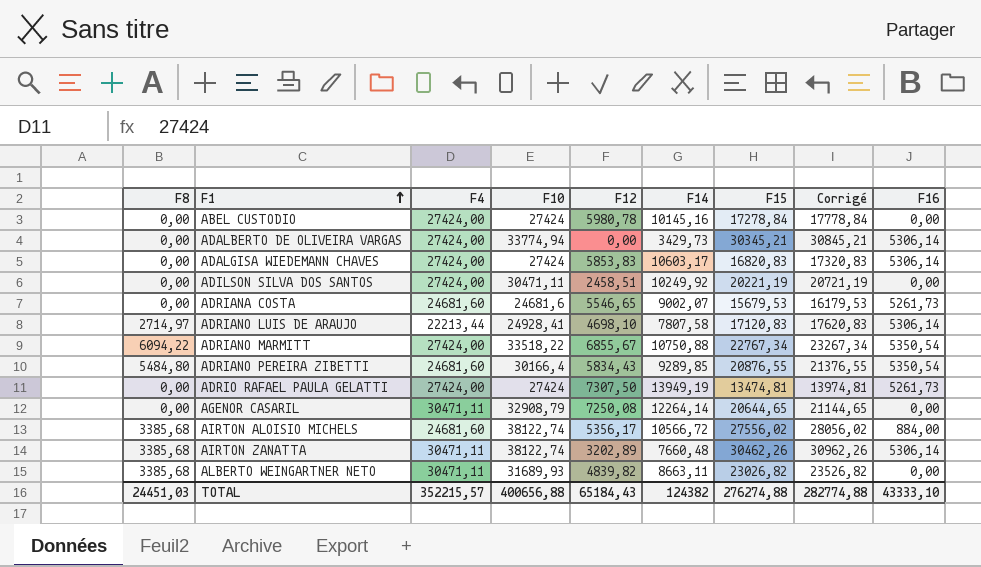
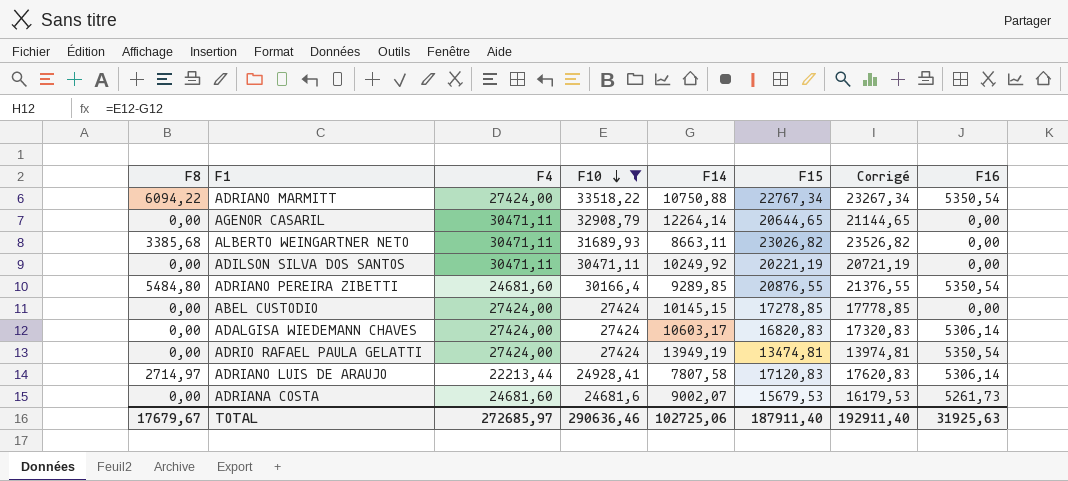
filter: none -> F10 <= 33518,22
row order: F1 ascending -> F10 descending
column F12 | position: 5 -> none
ADILSON SILVA DOS SANTOS | F4: 27424,00 -> 30471,11
ABEL CUSTODIO | F14: 10145,16 -> 10145,15
ABEL CUSTODIO | F15: 17278,84 -> 17278,85
ABEL CUSTODIO | Corrigé: 17778,84 -> 17778,85
ADRIO RAFAEL PAULA GELATTI | F16: 5261,73 -> 5350,54
TOTAL | F8: 24451,03 -> 17679,67
TOTAL | F4: 352215,57 -> 272685,97
TOTAL | F10: 400656,88 -> 290636,46
TOTAL | F14: 124382 -> 102725,06
TOTAL | F15: 276274,88 -> 187911,40
TOTAL | Corrigé: 282774,88 -> 192911,40
TOTAL | F16: 43333,10 -> 31925,63

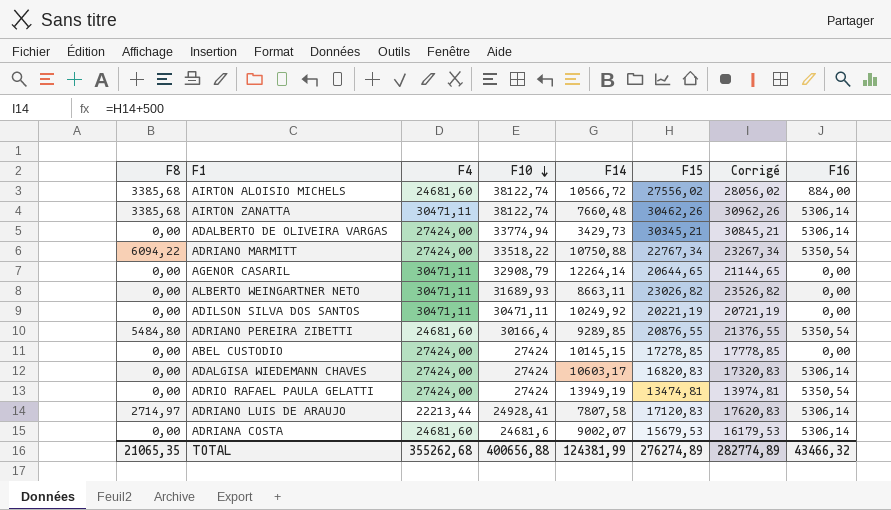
filter: F10 <= 33518,22 -> none
ALBERTO WEINGARTNER NETO | F8: 3385,68 -> 0,00
ADRIANA COSTA | F16: 5261,73 -> 5306,14
TOTAL | F8: 17679,67 -> 21065,35
TOTAL | F4: 272685,97 -> 355262,68
TOTAL | F10: 290636,46 -> 400656,88
TOTAL | F14: 102725,06 -> 124381,99
TOTAL | F15: 187911,40 -> 276274,89
TOTAL | Corrigé: 192911,40 -> 282774,89
TOTAL | F16: 31925,63 -> 43466,32

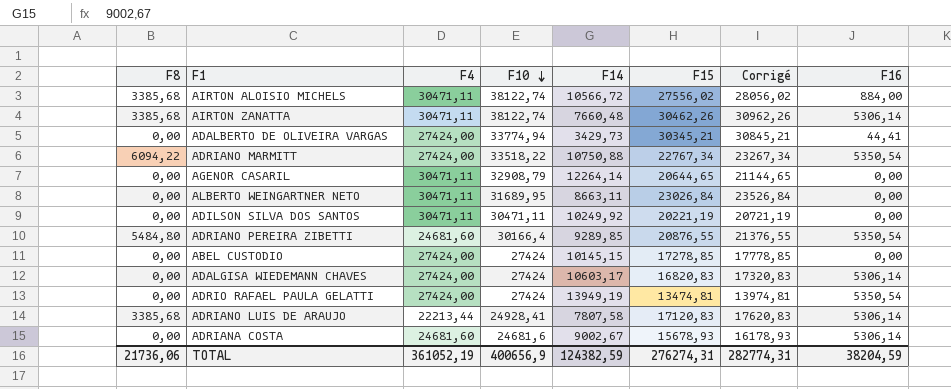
AIRTON ALOISIO MICHELS | F4: 24681,60 -> 30471,11
ADALBERTO DE OLIVEIRA VARGAS | F16: 5306,14 -> 44,41
ALBERTO WEINGARTNER NETO | F10: 31689,93 -> 31689,95
ALBERTO WEINGARTNER NETO | F15: 23026,82 -> 23026,84
ALBERTO WEINGARTNER NETO | Corrigé: 23526,82 -> 23526,84
ADRIANO LUIS DE ARAUJO | F8: 2714,97 -> 3385,68
ADRIANA COSTA | F14: 9002,07 -> 9002,67
ADRIANA COSTA | F15: 15679,53 -> 15678,93
ADRIANA COSTA | Corrigé: 16179,53 -> 16178,93
TOTAL | F8: 21065,35 -> 21736,06
TOTAL | F4: 355262,68 -> 361052,19
TOTAL | F10: 400656,88 -> 400656,9
TOTAL | F14: 124381,99 -> 124382,59
TOTAL | F15: 276274,89 -> 276274,31
TOTAL | Corrigé: 282774,89 -> 282774,31
TOTAL | F16: 43466,32 -> 38204,59

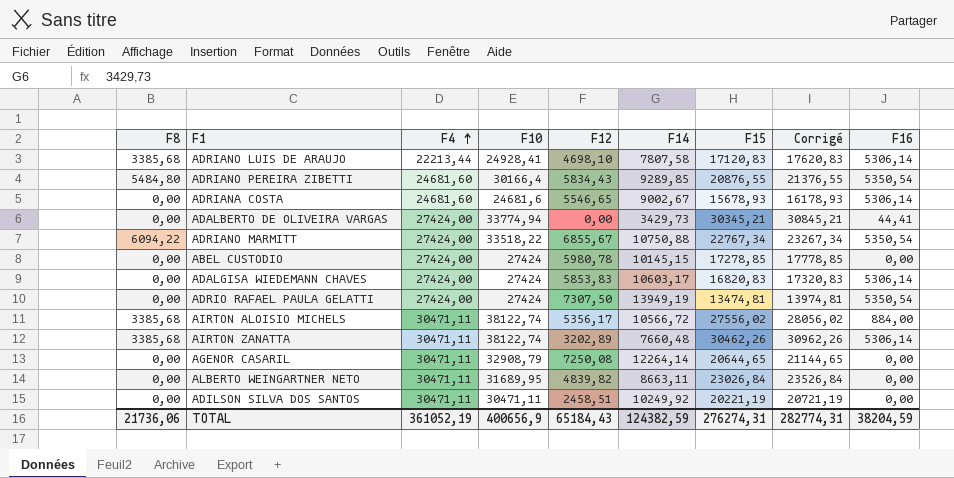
row order: F10 descending -> F4 ascending
column F12 | position: none -> 5

